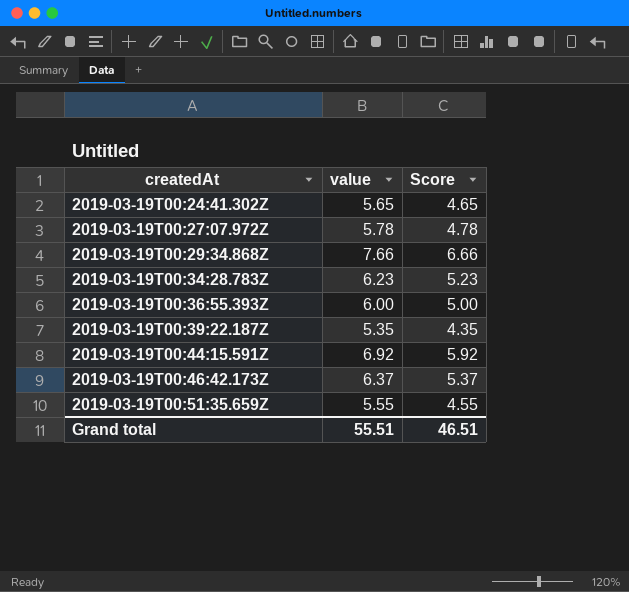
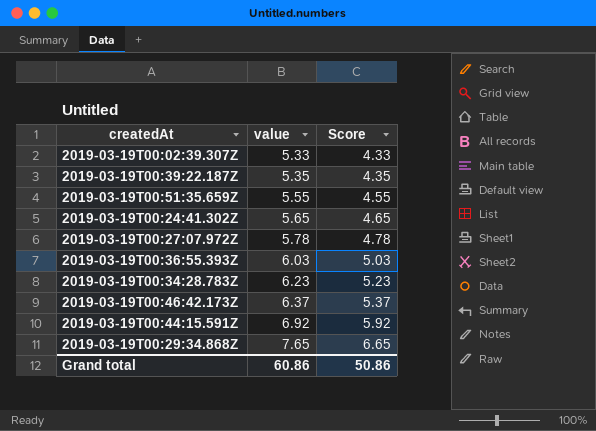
row order: createdAt ascending -> value ascending
row 2019-03-19T00:02:39.307Z: none -> 5.33 | 4.33
2019-03-19T00:36:55.393Z | value: 6.00 -> 6.03
2019-03-19T00:36:55.393Z | Score: 5.00 -> 5.03
2019-03-19T00:29:34.868Z | value: 7.66 -> 7.65
2019-03-19T00:29:34.868Z | Score: 6.66 -> 6.65
Grand total | value: 55.51 -> 60.86
Grand total | Score: 46.51 -> 50.86

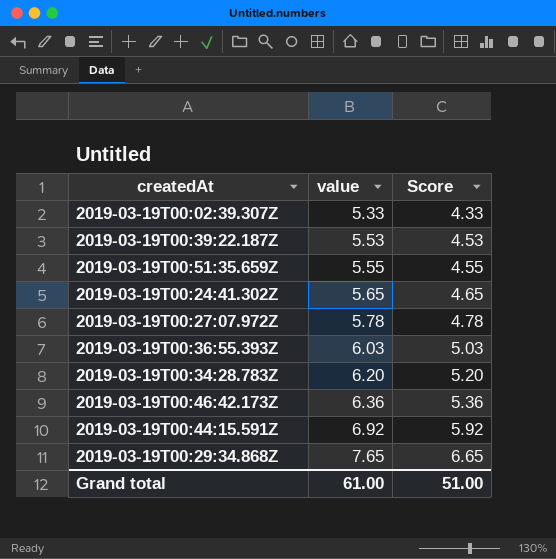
2019-03-19T00:39:22.187Z | value: 5.35 -> 5.53
2019-03-19T00:39:22.187Z | Score: 4.35 -> 4.53
2019-03-19T00:34:28.783Z | value: 6.23 -> 6.20
2019-03-19T00:34:28.783Z | Score: 5.23 -> 5.20
2019-03-19T00:46:42.173Z | value: 6.37 -> 6.36
2019-03-19T00:46:42.173Z | Score: 5.37 -> 5.36
Grand total | value: 60.86 -> 61.00
Grand total | Score: 50.86 -> 51.00

